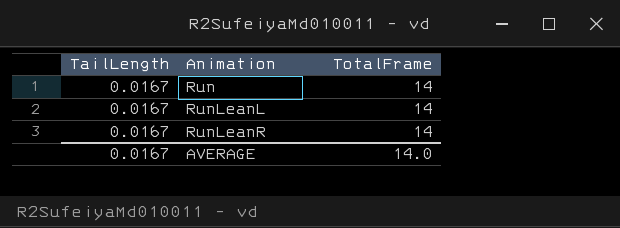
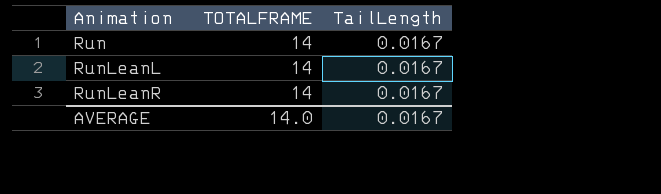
column name: TotalFrame -> TOTALFRAME
column TailLength | position: 1 -> 3

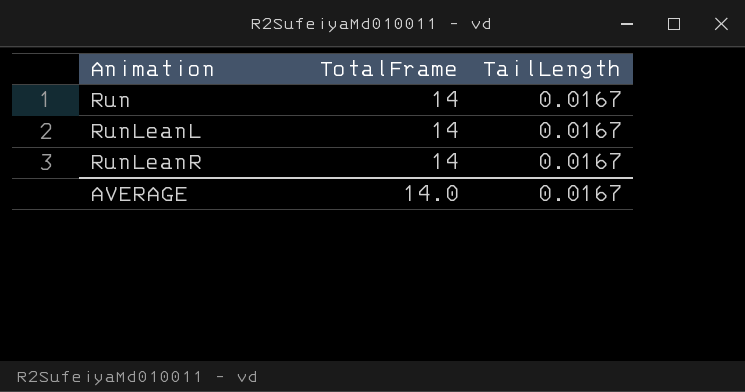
column name: TOTALFRAME -> TotalFrame

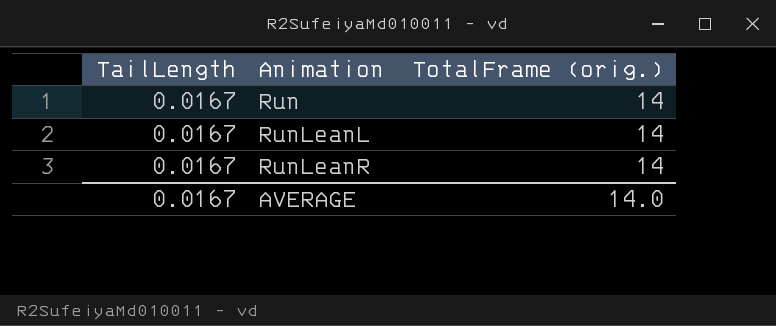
column TailLength | position: 3 -> 1
column name: TotalFrame -> TotalFrame (orig.)

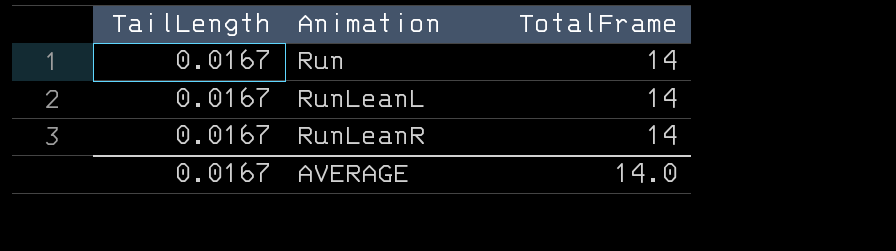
column name: TotalFrame (orig.) -> TotalFrame

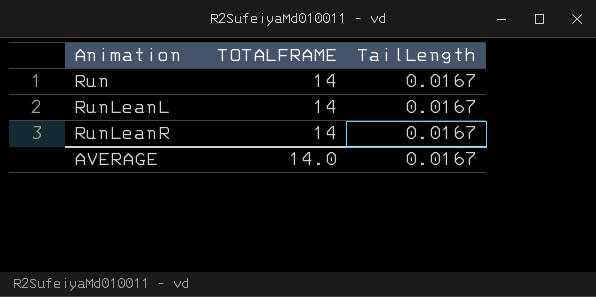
column name: TotalFrame -> TOTALFRAME
column TailLength | position: 1 -> 3

